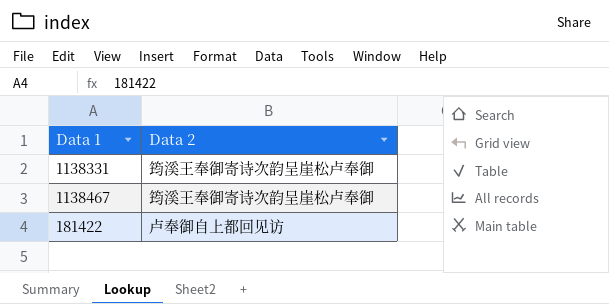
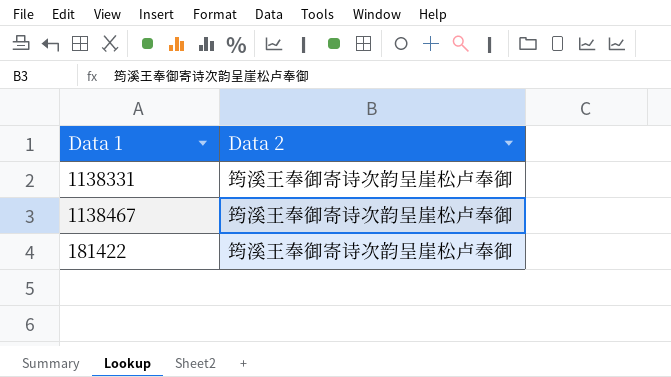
181422 | Data 2: 卢奉御自上都回见访 -> 筠溪王奉御寄诗次韵呈崖松卢奉御

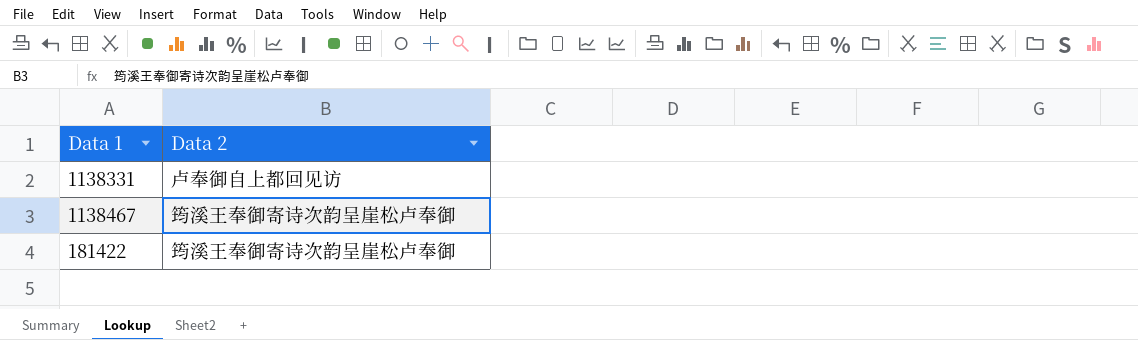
1138331 | Data 2: 筠溪王奉御寄诗次韵呈崖松卢奉御 -> 卢奉御自上都回见访

